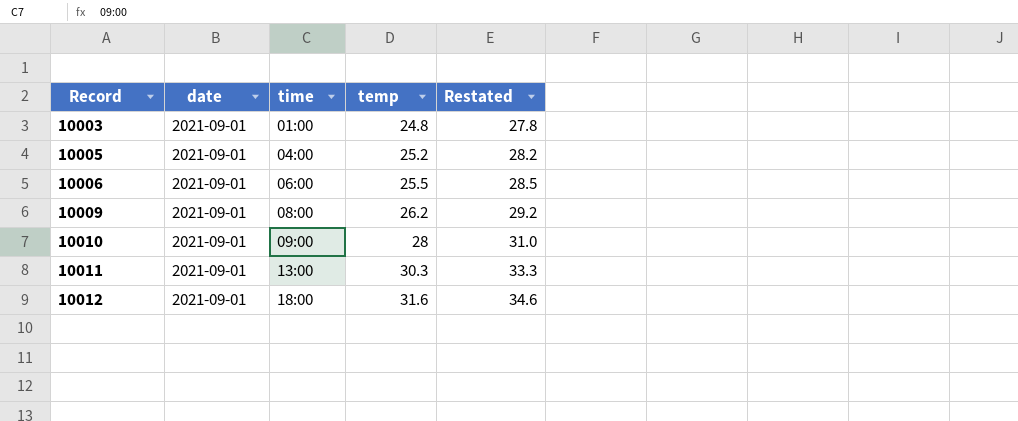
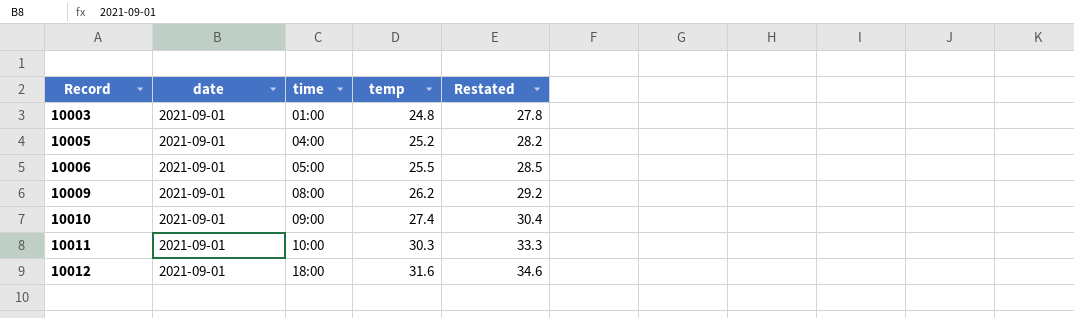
10006 | time: 06:00 -> 05:00
10010 | temp: 28 -> 27.4
10010 | Restated: 31.0 -> 30.4
10011 | time: 13:00 -> 10:00

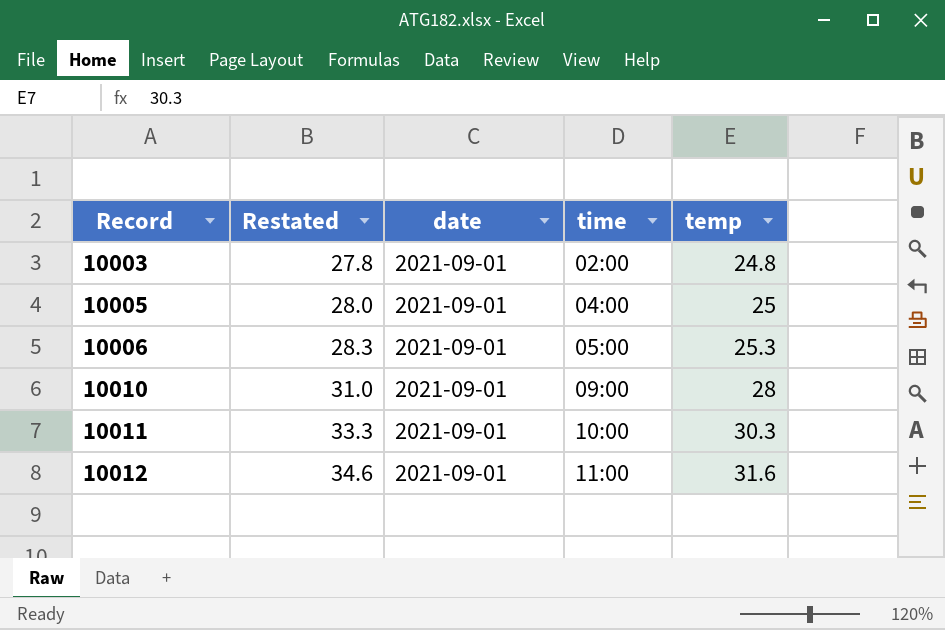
column Restated | position: 5 -> 2
row 10009: 2021-09-01 | 08:00 | 26.2 | 29.2 -> none
10003 | time: 01:00 -> 02:00
10005 | Restated: 28.2 -> 28.0
10005 | temp: 25.2 -> 25
10006 | Restated: 28.5 -> 28.3
10006 | temp: 25.5 -> 25.3
10010 | Restated: 30.4 -> 31.0
10010 | temp: 27.4 -> 28
10012 | time: 18:00 -> 11:00

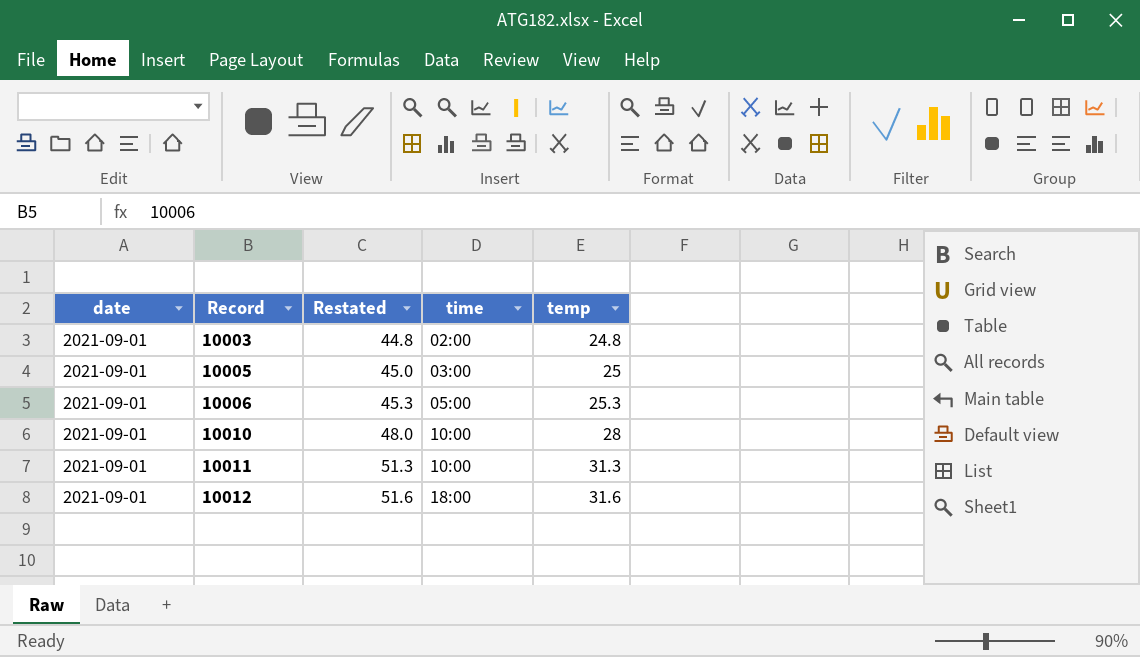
column date | position: 3 -> 1
column Restated | formula: [temp] + 3 -> [temp] + 20
10005 | time: 04:00 -> 03:00
10010 | time: 09:00 -> 10:00
10011 | temp: 30.3 -> 31.3
10012 | time: 11:00 -> 18:00

